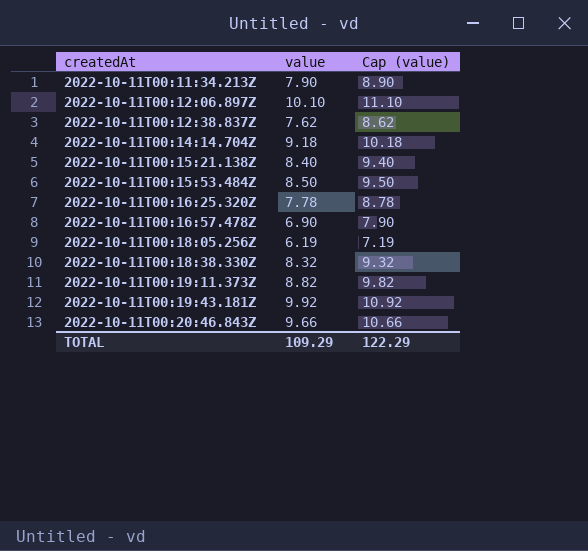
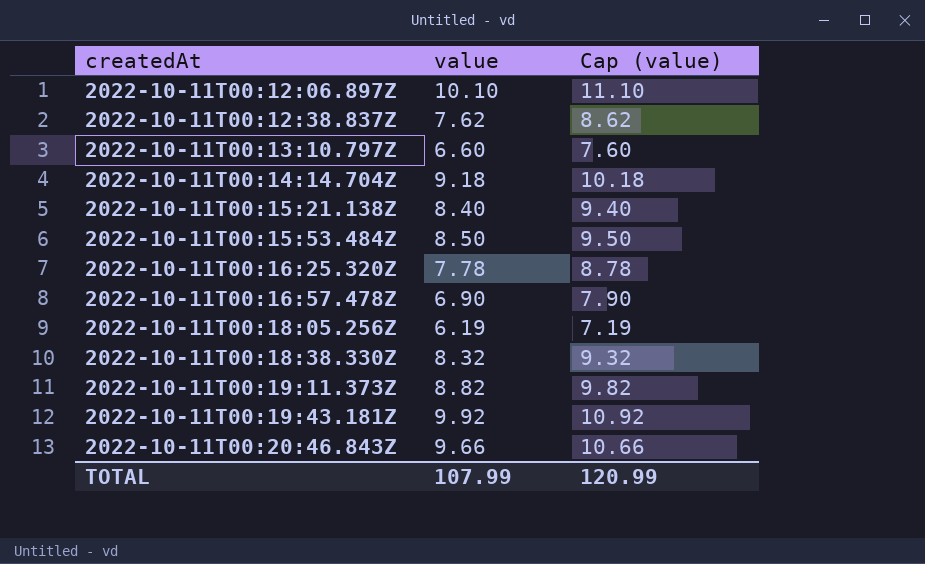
row 2022-10-11T00:11:34.213Z: 7.90 | 8.90 -> none
row 2022-10-11T00:13:10.797Z: none -> 6.60 | 7.60
TOTAL | value: 109.29 -> 107.99
TOTAL | Cap (value): 122.29 -> 120.99

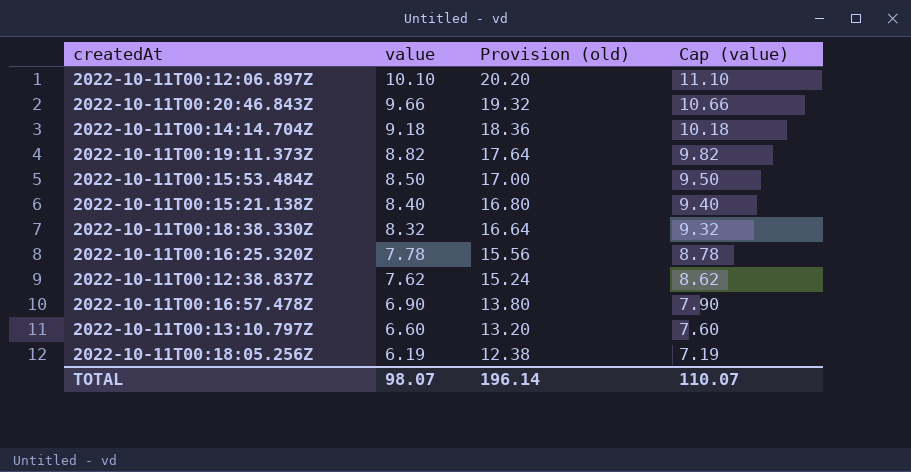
row order: createdAt ascending -> value descending
column Provision (old) | formula: none -> [value] * 2
row 2022-10-11T00:19:43.181Z: 9.92 | 10.92 -> none
TOTAL | value: 107.99 -> 98.07
TOTAL | Cap (value): 120.99 -> 110.07

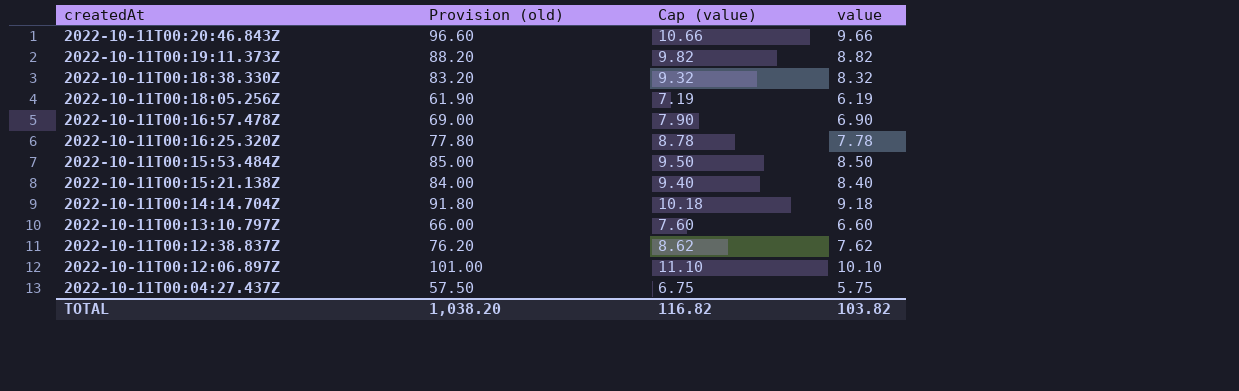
row order: value descending -> createdAt descending
column Provision (old) | formula: [value] * 2 -> [value] * 10
column value | position: 2 -> 4
row 2022-10-11T00:04:27.437Z: none -> 57.50 | 6.75 | 5.75
TOTAL | Provision (old): 196.14 -> 1,038.20
TOTAL | Cap (value): 110.07 -> 116.82
TOTAL | value: 98.07 -> 103.82

